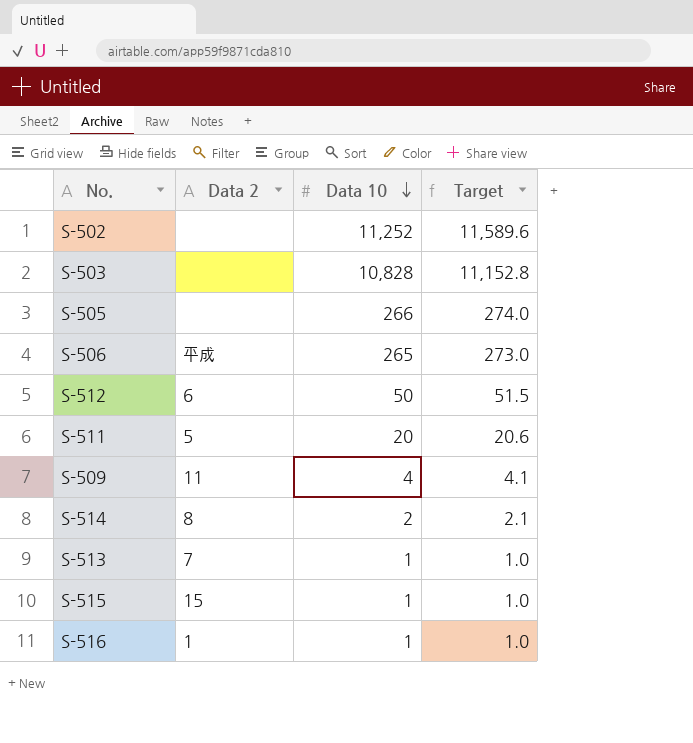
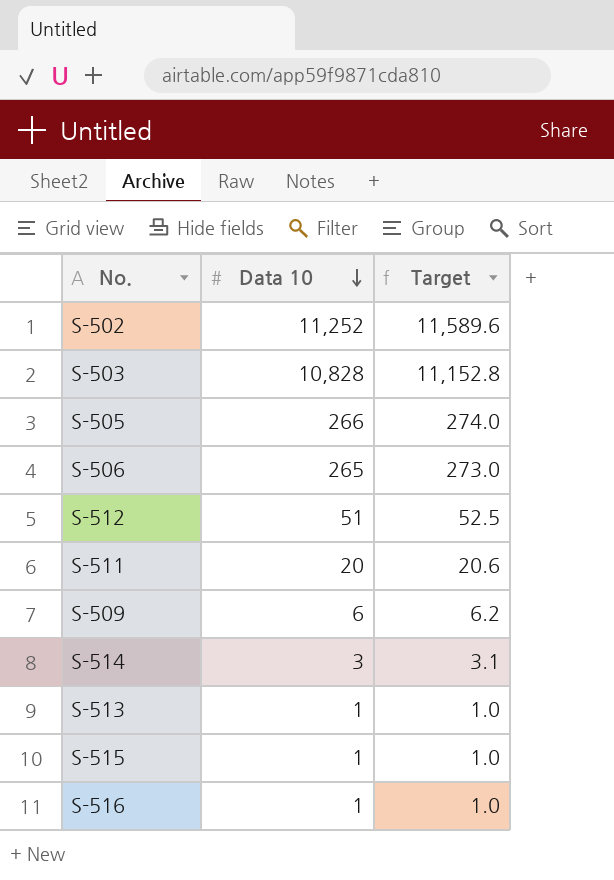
column Data 2 | position: 2 -> none
S-512 | Data 10: 50 -> 51
S-512 | Target: 51.5 -> 52.5
S-509 | Data 10: 4 -> 6
S-509 | Target: 4.1 -> 6.2
S-514 | Data 10: 2 -> 3
S-514 | Target: 2.1 -> 3.1

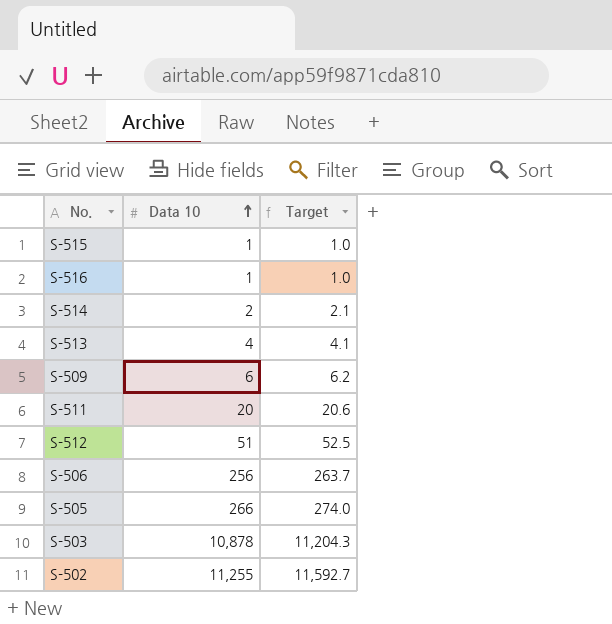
row order: Data 10 descending -> Data 10 ascending
S-514 | Data 10: 3 -> 2
S-514 | Target: 3.1 -> 2.1
S-513 | Data 10: 1 -> 4
S-513 | Target: 1.0 -> 4.1
S-506 | Data 10: 265 -> 256
S-506 | Target: 273.0 -> 263.7
S-503 | Data 10: 10,828 -> 10,878
S-503 | Target: 11,152.8 -> 11,204.3
S-502 | Data 10: 11,252 -> 11,255
S-502 | Target: 11,589.6 -> 11,592.7

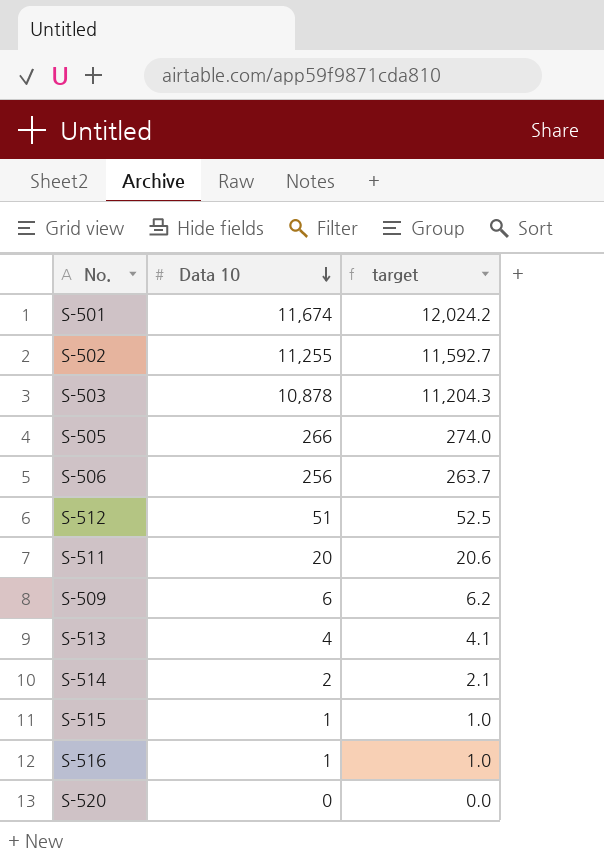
row order: Data 10 ascending -> Data 10 descending
column name: Target -> target
row S-501: none -> 11,674 | 12,024.2
row S-520: none -> 0 | 0.0

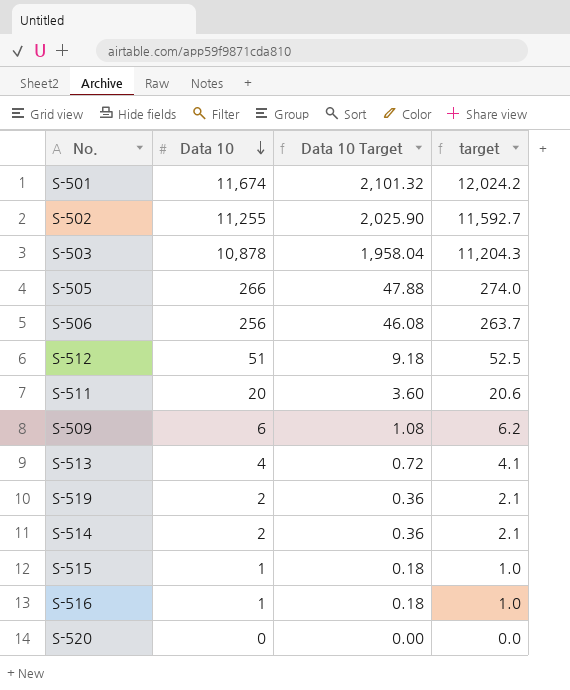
column Data 10 Target | formula: none -> [Data 10] * 0.18
row S-519: none -> 2 | 0.36 | 2.1

